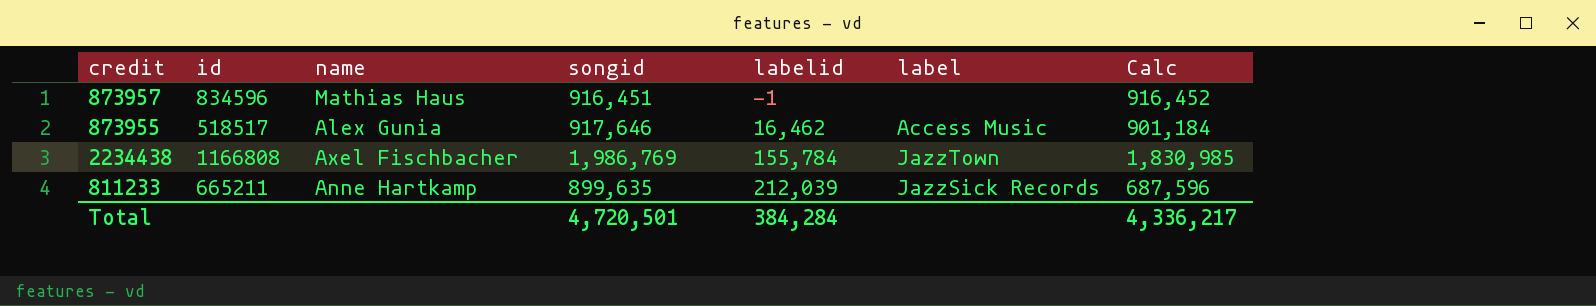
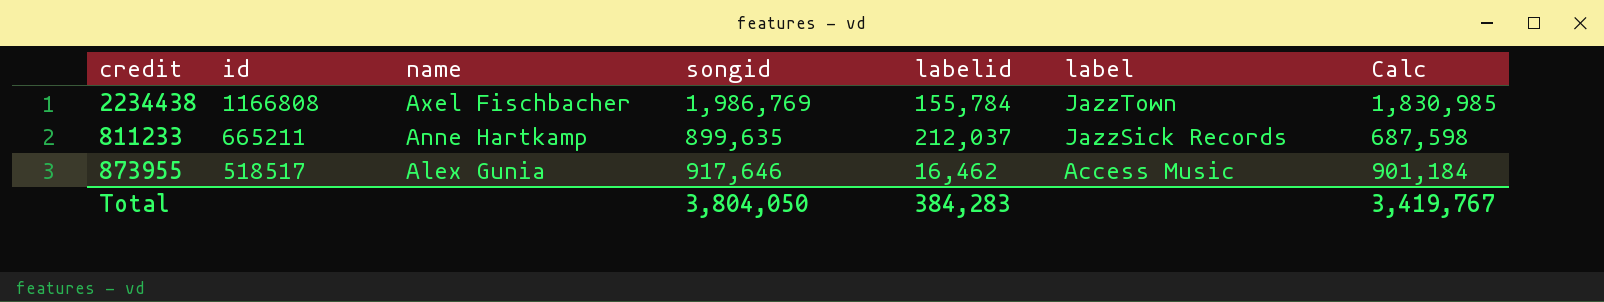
row order: labelid ascending -> id descending
row 873957: 834596 | Mathias Haus | 916,451 | -1 | none | 916,452 -> none
811233 | labelid: 212,039 -> 212,037
811233 | Calc: 687,596 -> 687,598
Total | songid: 4,720,501 -> 3,804,050
Total | labelid: 384,284 -> 384,283
Total | Calc: 4,336,217 -> 3,419,767

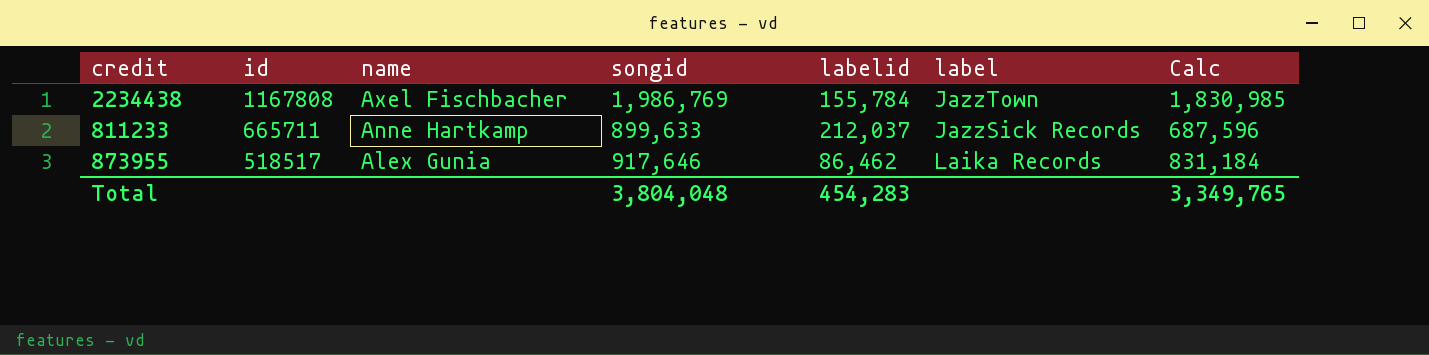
2234438 | id: 1166808 -> 1167808
811233 | id: 665211 -> 665711
811233 | songid: 899,635 -> 899,633
811233 | Calc: 687,598 -> 687,596
873955 | labelid: 16,462 -> 86,462
873955 | label: Access Music -> Laika Records
873955 | Calc: 901,184 -> 831,184
Total | songid: 3,804,050 -> 3,804,048
Total | labelid: 384,283 -> 454,283
Total | Calc: 3,419,767 -> 3,349,765

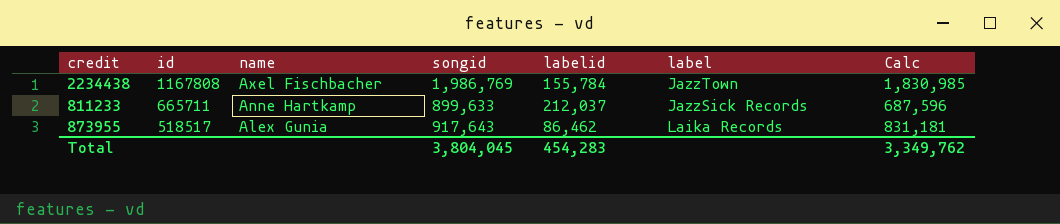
873955 | songid: 917,646 -> 917,643
873955 | Calc: 831,184 -> 831,181
Total | songid: 3,804,048 -> 3,804,045
Total | Calc: 3,349,765 -> 3,349,762

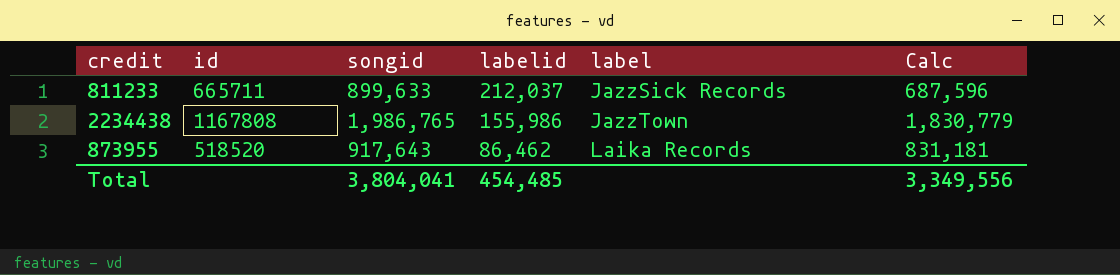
row order: id descending -> labelid descending
column name | position: 3 -> none
2234438 | songid: 1,986,769 -> 1,986,765
2234438 | labelid: 155,784 -> 155,986
2234438 | Calc: 1,830,985 -> 1,830,779
873955 | id: 518517 -> 518520
Total | songid: 3,804,045 -> 3,804,041
Total | labelid: 454,283 -> 454,485
Total | Calc: 3,349,762 -> 3,349,556

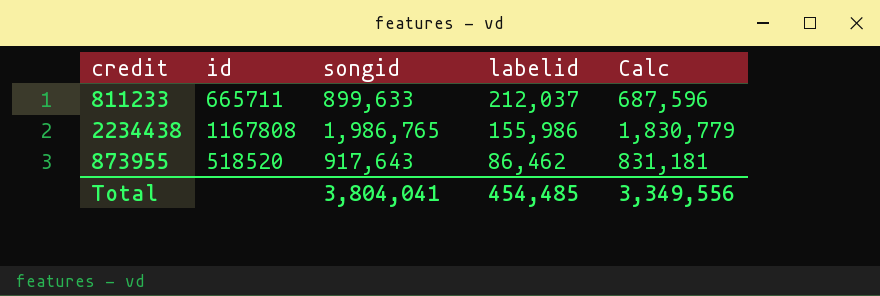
column label | position: 5 -> none

